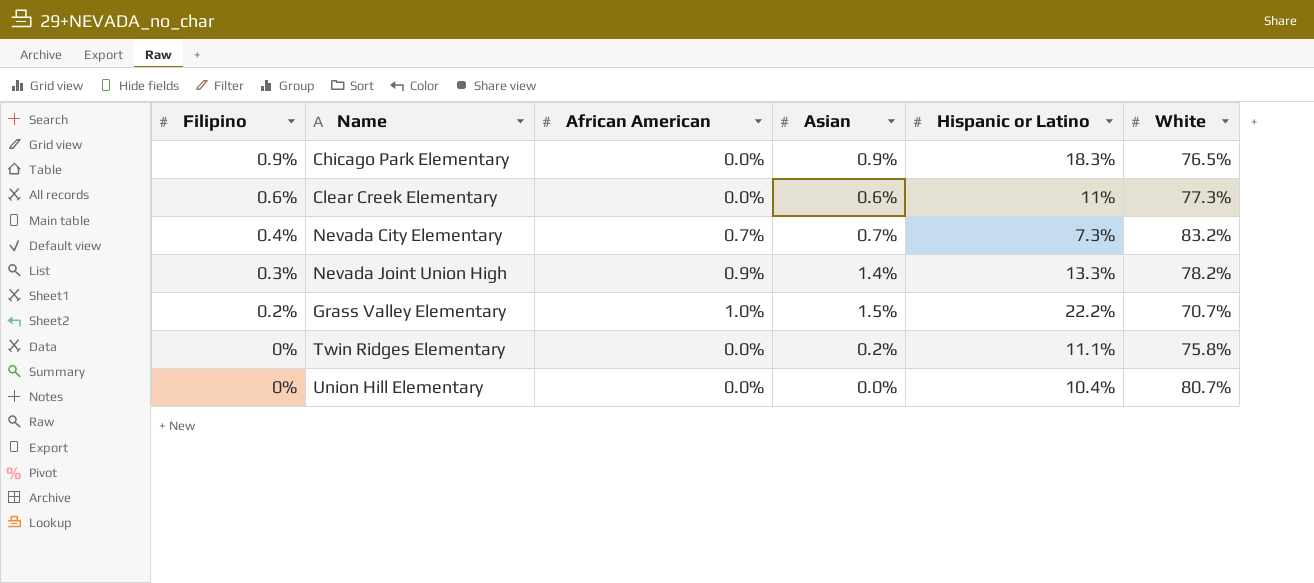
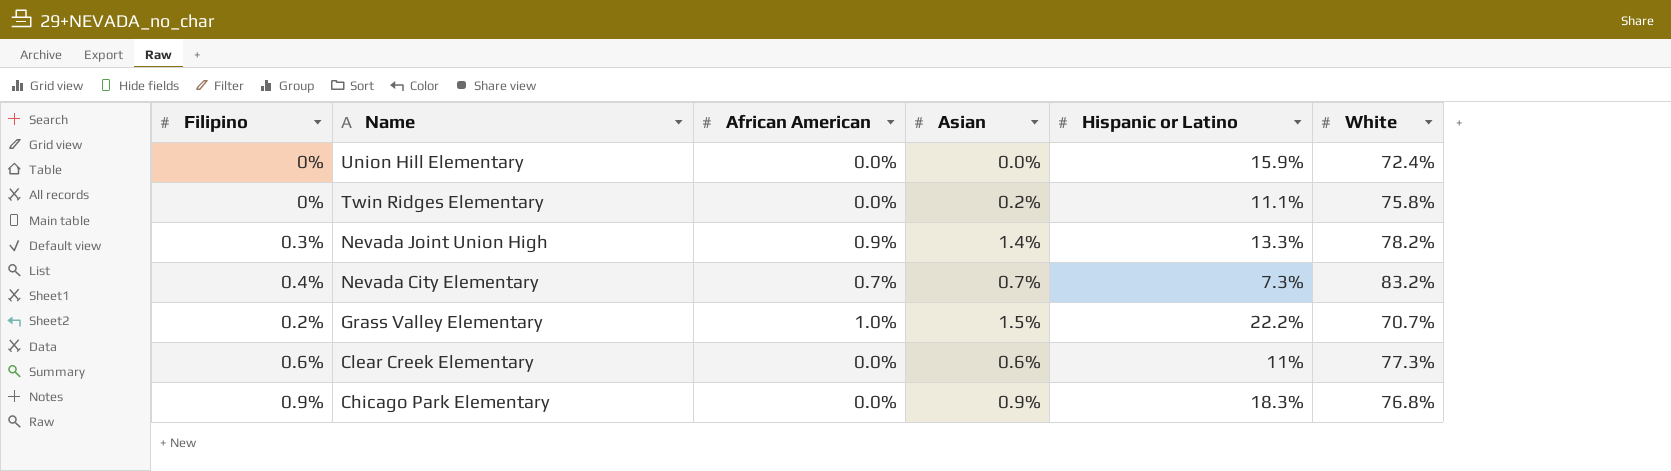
row order: Filipino descending -> Name descending
Union Hill Elementary | Hispanic or Latino: 10.4% -> 15.9%
Union Hill Elementary | White: 80.7% -> 72.4%
Chicago Park Elementary | White: 76.5% -> 76.8%

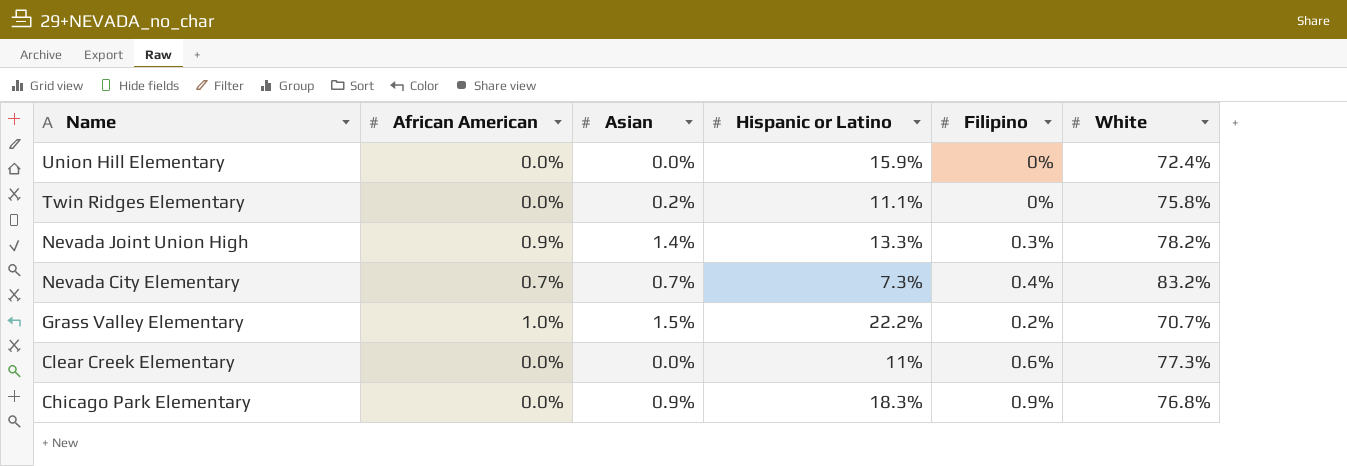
column Filipino | position: 1 -> 5
Clear Creek Elementary | Asian: 0.6% -> 0.0%

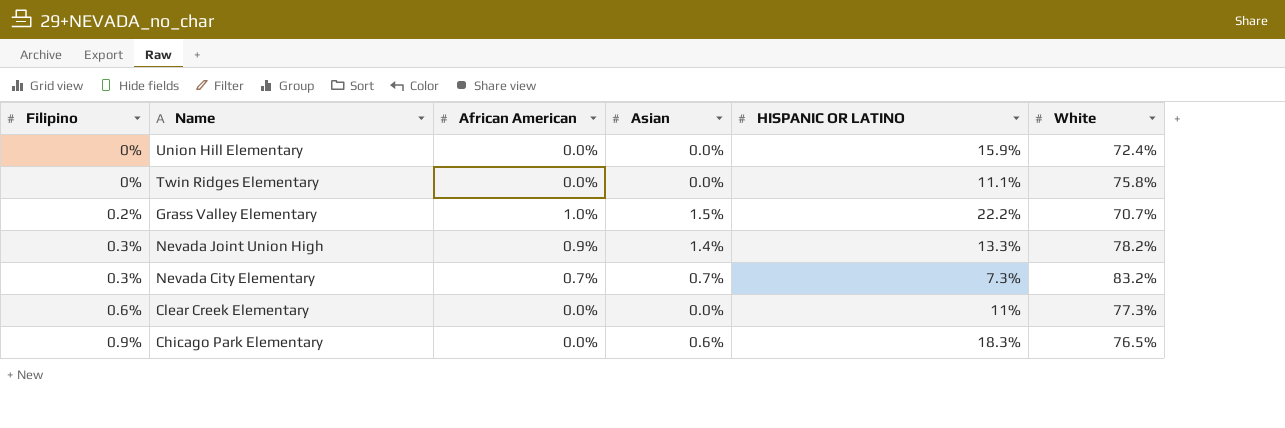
row order: Name descending -> Filipino ascending
column Filipino | position: 5 -> 1
column name: Hispanic or Latino -> HISPANIC OR LATINO
Twin Ridges Elementary | Asian: 0.2% -> 0.0%
Nevada City Elementary | Filipino: 0.4% -> 0.3%
Chicago Park Elementary | Asian: 0.9% -> 0.6%
Chicago Park Elementary | White: 76.8% -> 76.5%

